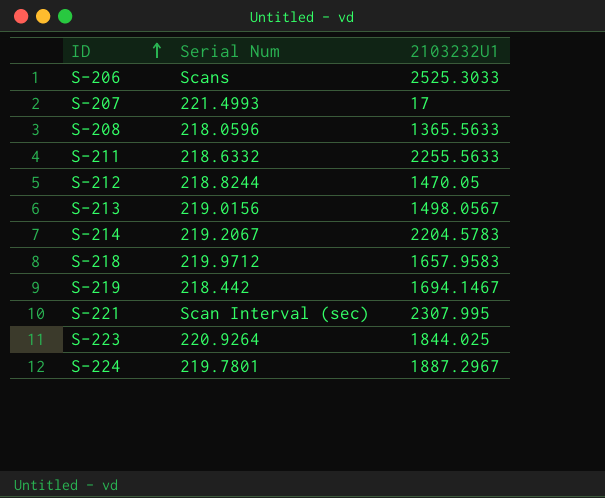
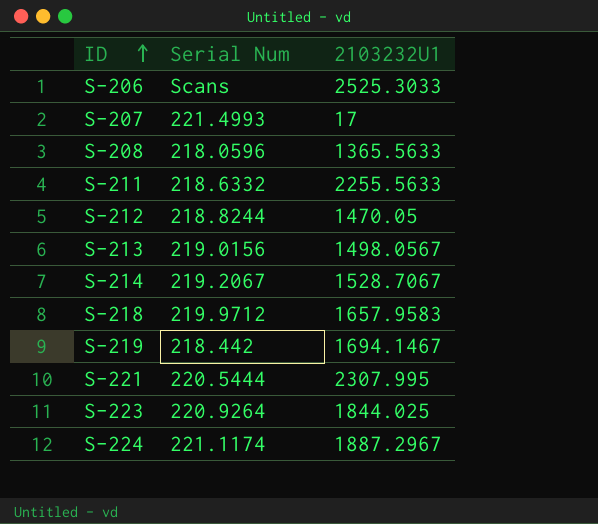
S-214 | 2103232U1: 2204.5783 -> 1528.7067
S-221 | Serial Num: Scan Interval (sec) -> 220.5444
S-224 | Serial Num: 219.7801 -> 221.1174

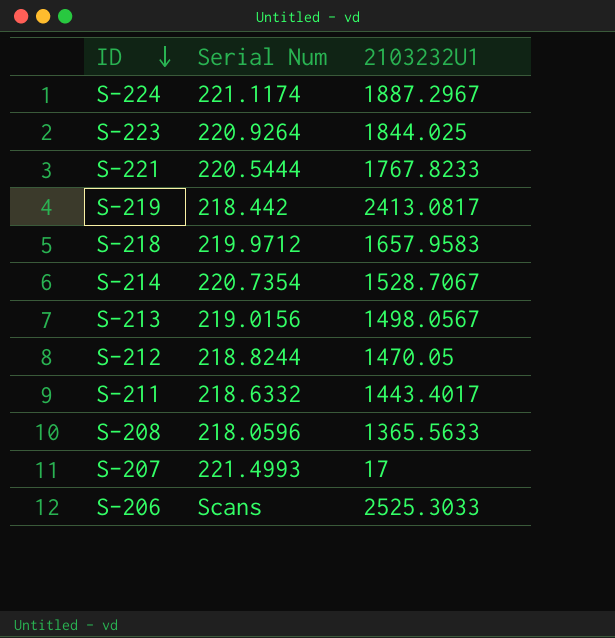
row order: ID ascending -> ID descending
S-221 | 2103232U1: 2307.995 -> 1767.8233
S-219 | 2103232U1: 1694.1467 -> 2413.0817
S-214 | Serial Num: 219.2067 -> 220.7354
S-211 | 2103232U1: 2255.5633 -> 1443.4017

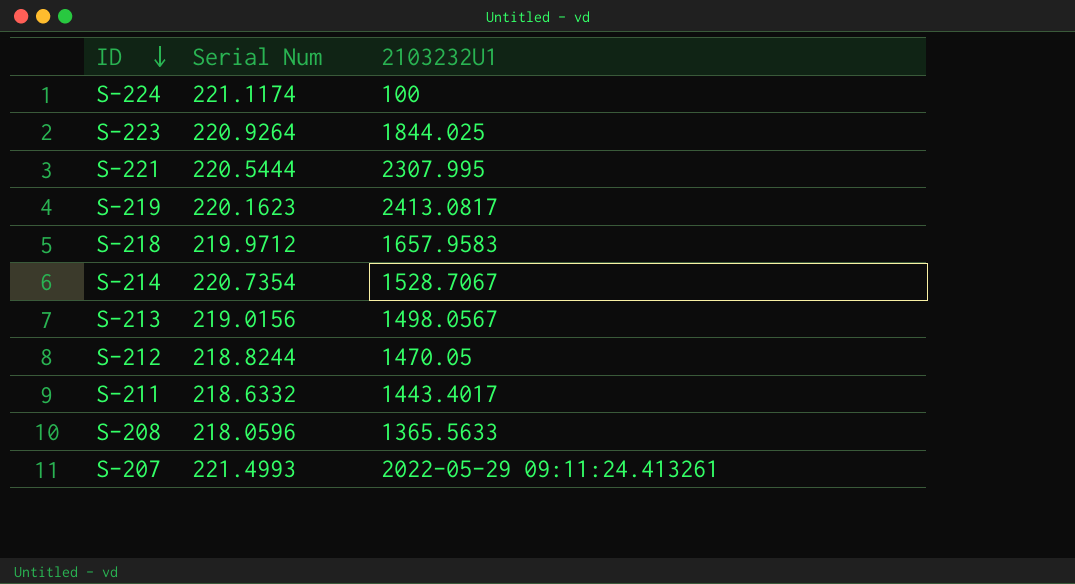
row S-206: Scans | 2525.3033 -> none
S-224 | 2103232U1: 1887.2967 -> 100
S-221 | 2103232U1: 1767.8233 -> 2307.995
S-219 | Serial Num: 218.442 -> 220.1623
S-207 | 2103232U1: 17 -> 2022-05-29 09:11:24.413261

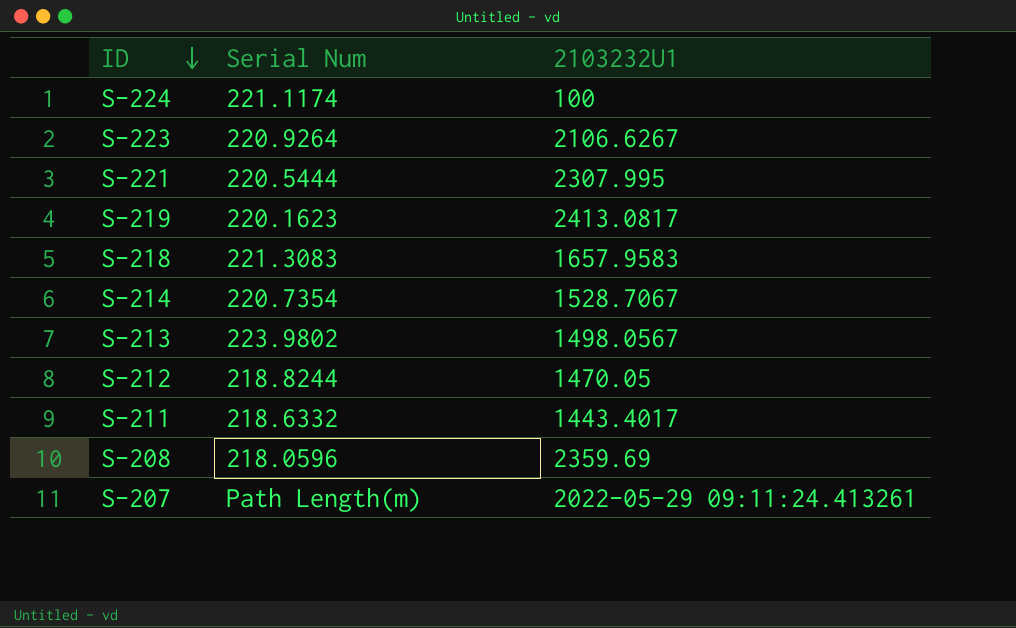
S-223 | 2103232U1: 1844.025 -> 2106.6267
S-218 | Serial Num: 219.9712 -> 221.3083
S-213 | Serial Num: 219.0156 -> 223.9802
S-208 | 2103232U1: 1365.5633 -> 2359.69
S-207 | Serial Num: 221.4993 -> Path Length(m)

